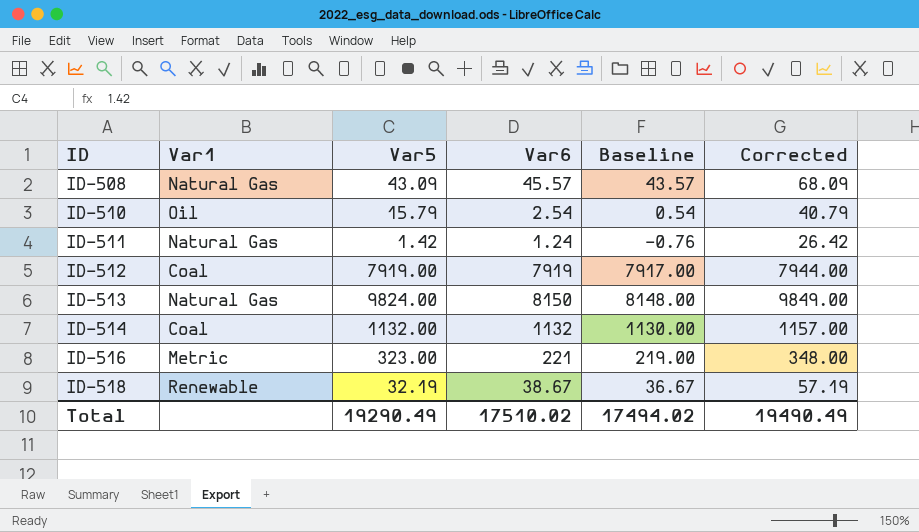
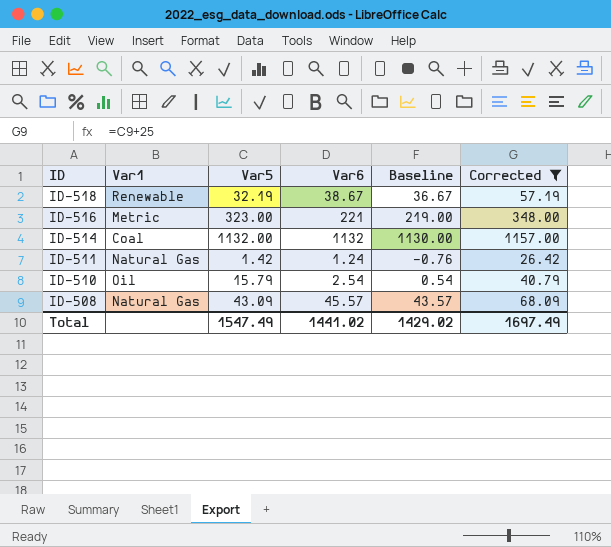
filter: none -> Corrected <= 1157.00
row order: ID ascending -> ID descending
Total | Var5: 19290.49 -> 1547.49
Total | Var6: 17510.02 -> 1441.02
Total | Baseline: 17494.02 -> 1429.02
Total | Corrected: 19490.49 -> 1697.49

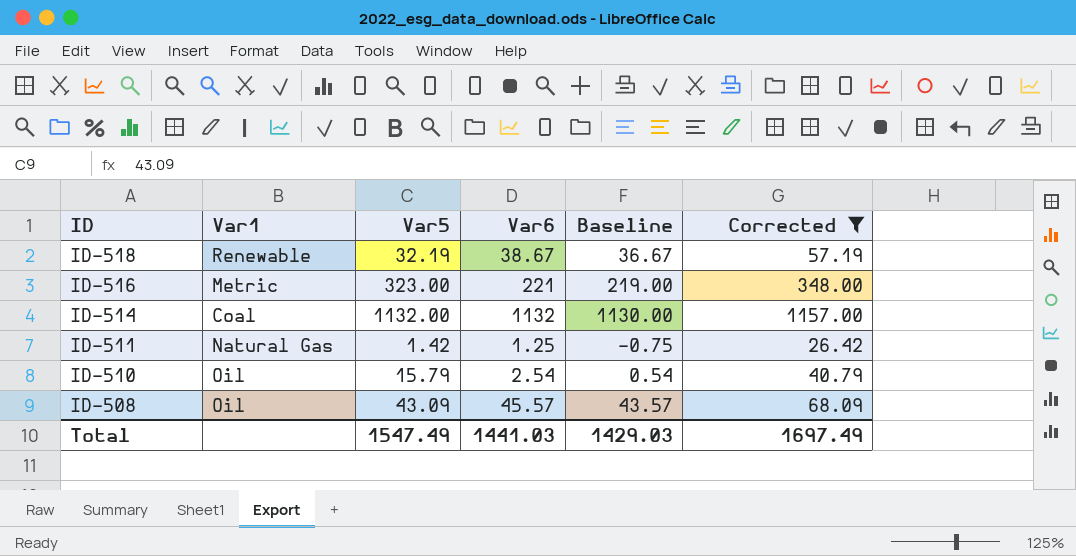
ID-511 | Var6: 1.24 -> 1.25
ID-511 | Baseline: -0.76 -> -0.75
ID-508 | Var1: Natural Gas -> Oil
Total | Var6: 1441.02 -> 1441.03
Total | Baseline: 1429.02 -> 1429.03

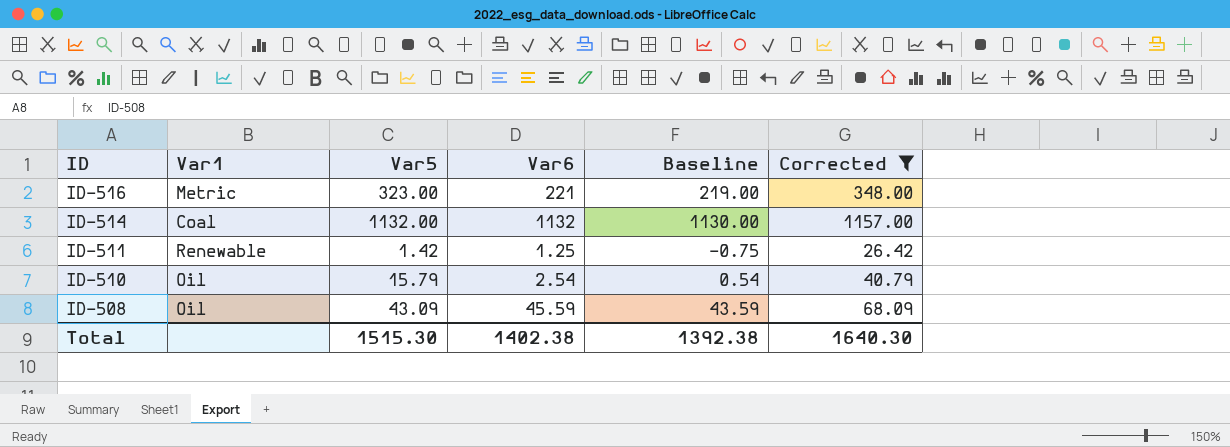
row ID-518: Renewable | 32.19 | 38.67 | 36.67 | 57.19 -> none
ID-511 | Var1: Natural Gas -> Renewable
ID-508 | Var6: 45.57 -> 45.59
ID-508 | Baseline: 43.57 -> 43.59
Total | Var5: 1547.49 -> 1515.30
Total | Var6: 1441.03 -> 1402.38
Total | Baseline: 1429.03 -> 1392.38
Total | Corrected: 1697.49 -> 1640.30

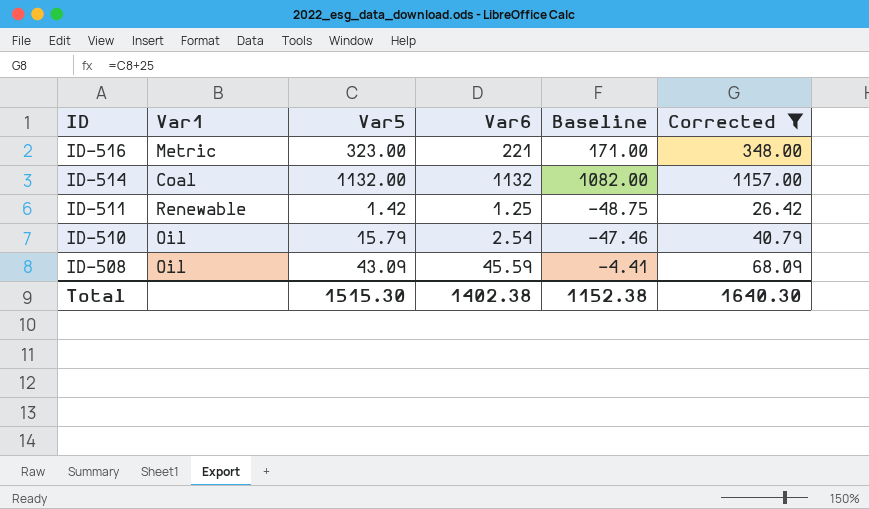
column Baseline | formula: [Var6] - 2 -> [Var6] - 50
Total | Baseline: 1392.38 -> 1152.38

